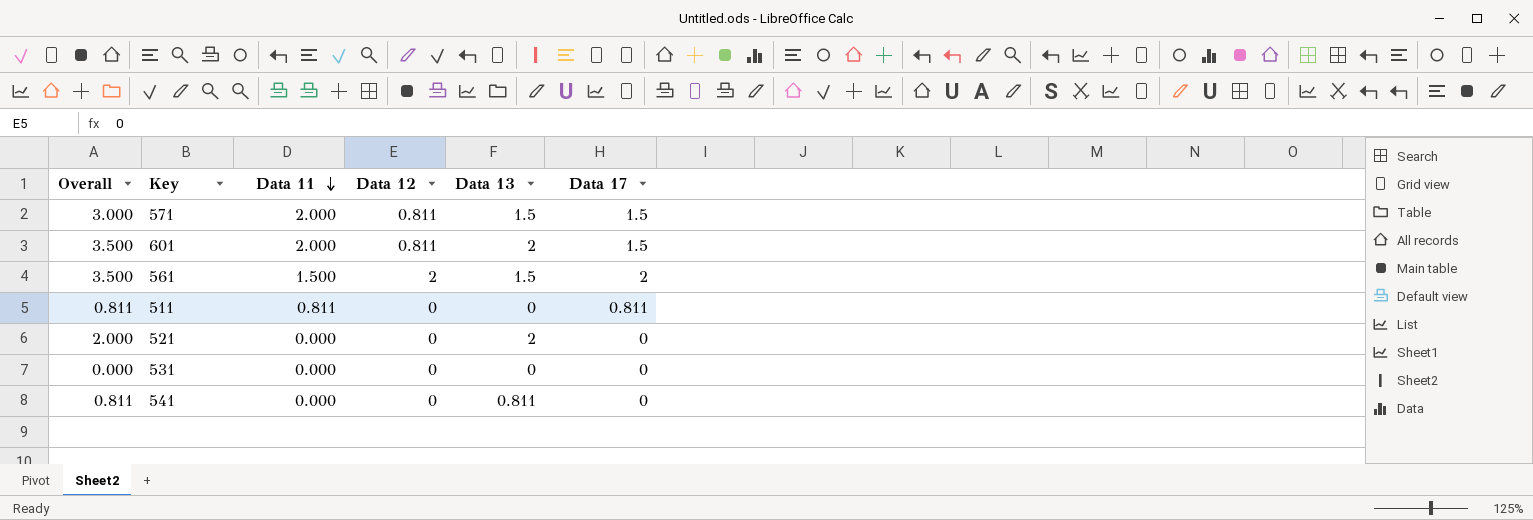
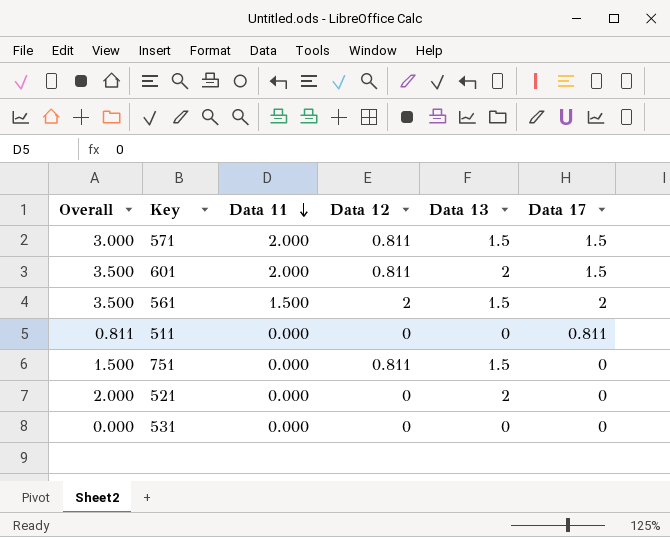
row 541: 0.811 | 0.000 | 0 | 0.811 | 0 -> none
511 | Data 11: 0.811 -> 0.000
row 751: none -> 1.500 | 0.000 | 0.811 | 1.5 | 0

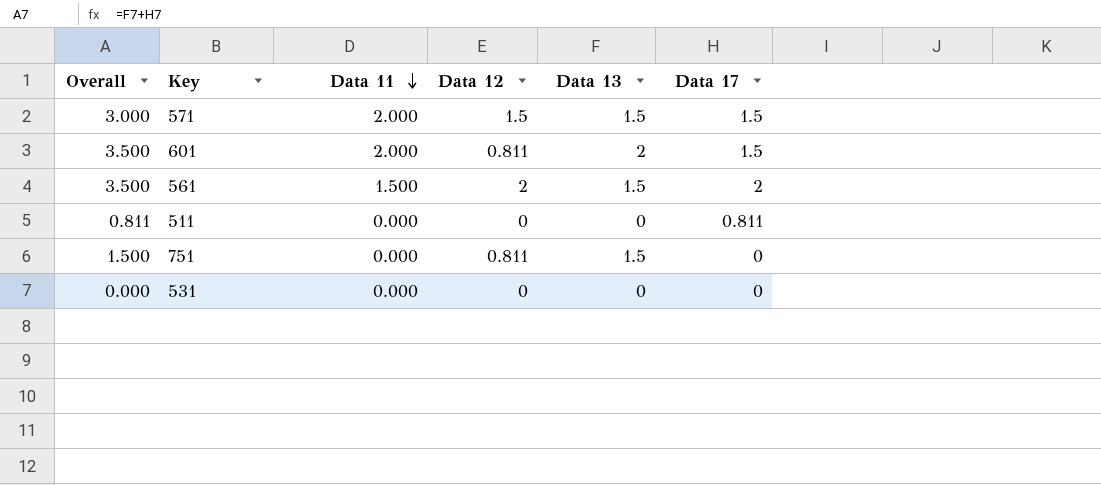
row 521: 2.000 | 0.000 | 0 | 2 | 0 -> none
571 | Data 12: 0.811 -> 1.5

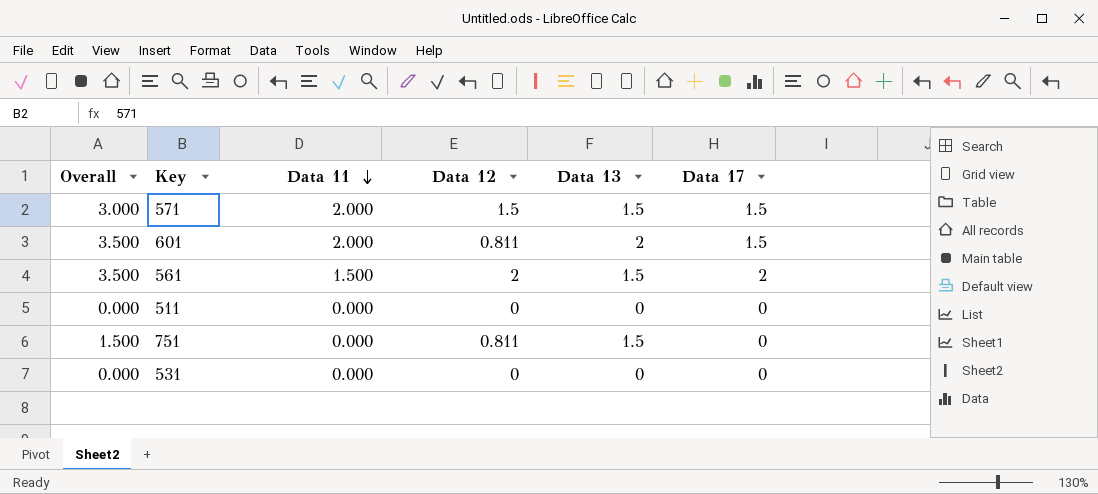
511 | Overall: 0.811 -> 0.000
511 | Data 17: 0.811 -> 0

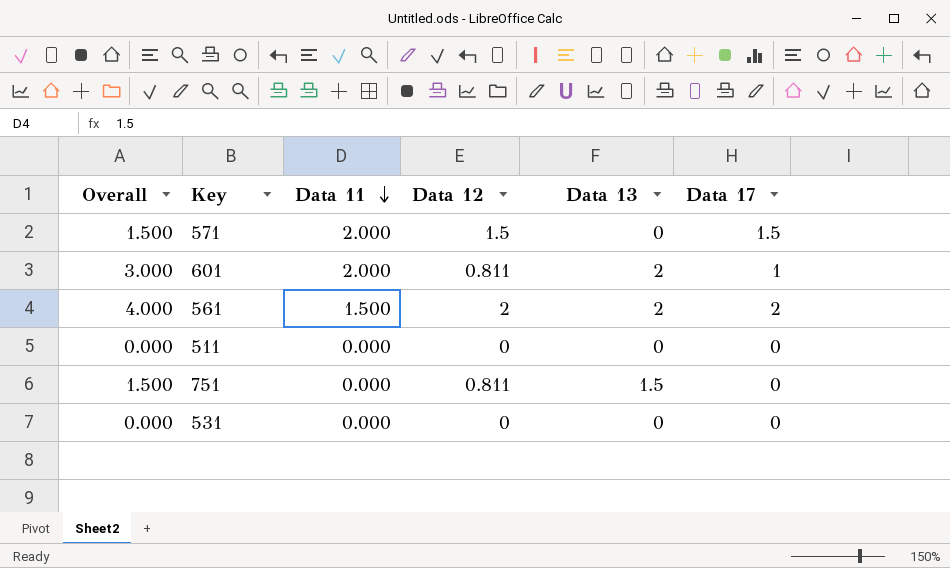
571 | Overall: 3.000 -> 1.500
571 | Data 13: 1.5 -> 0
601 | Overall: 3.500 -> 3.000
601 | Data 17: 1.5 -> 1
561 | Overall: 3.500 -> 4.000
561 | Data 13: 1.5 -> 2

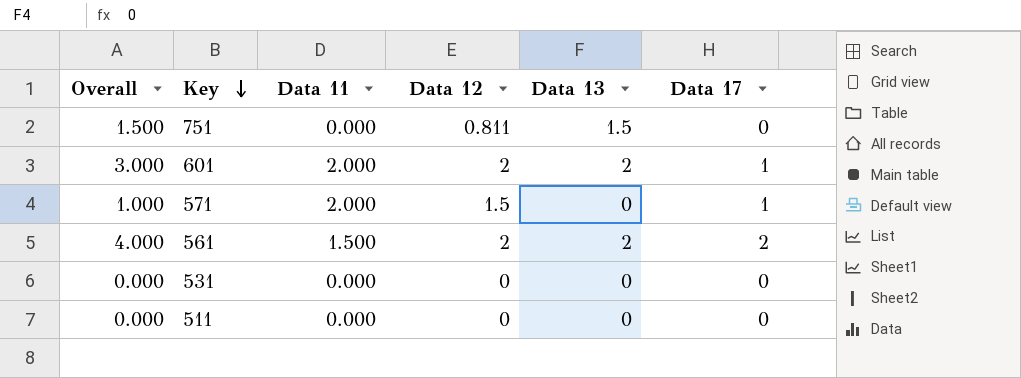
row order: Data 11 descending -> Key descending
601 | Data 12: 0.811 -> 2
571 | Overall: 1.500 -> 1.000
571 | Data 17: 1.5 -> 1

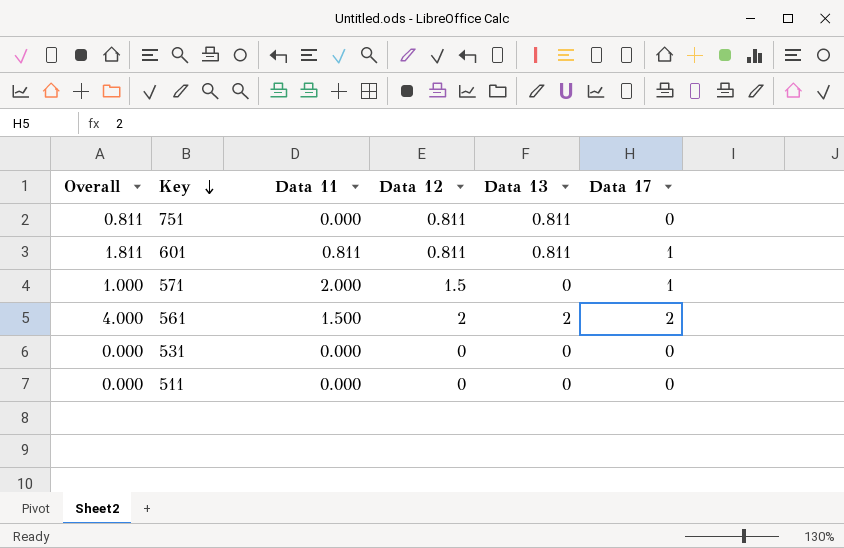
751 | Overall: 1.500 -> 0.811
751 | Data 13: 1.5 -> 0.811
601 | Overall: 3.000 -> 1.811
601 | Data 11: 2.000 -> 0.811
601 | Data 12: 2 -> 0.811
601 | Data 13: 2 -> 0.811

